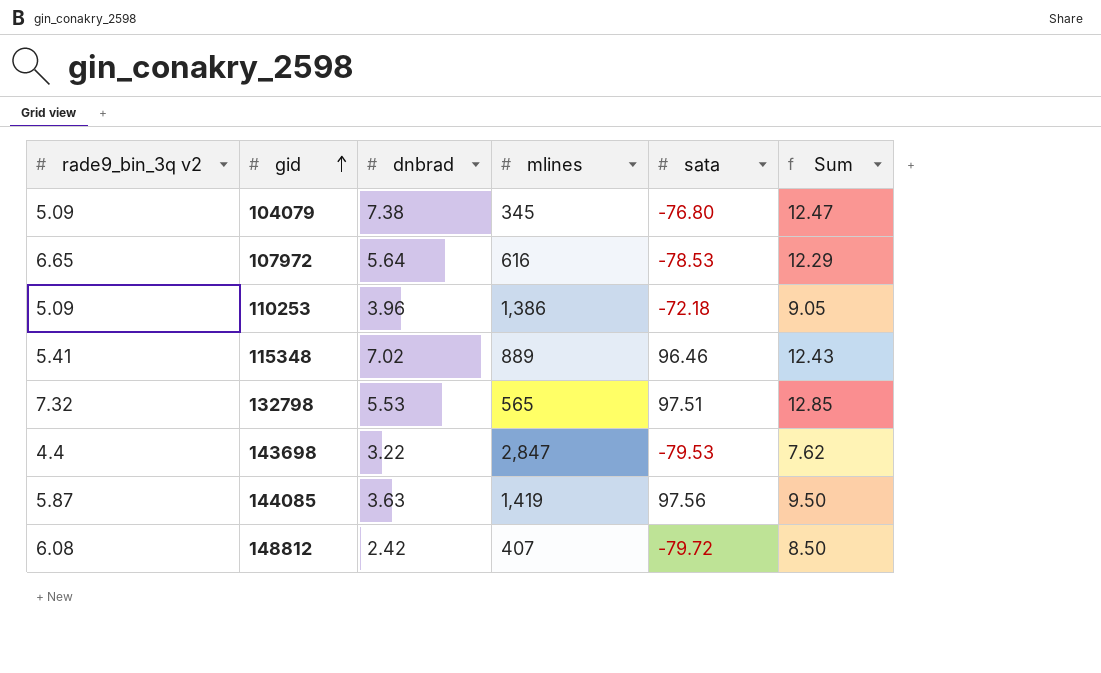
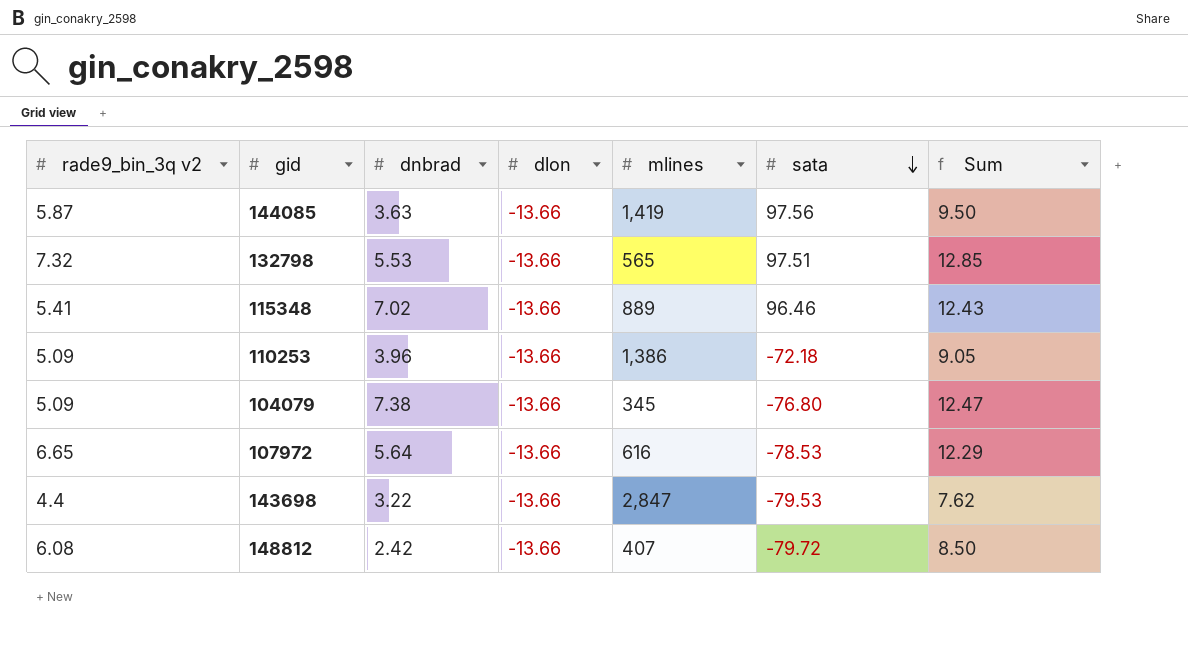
row order: gid ascending -> sata descending
column dlon | position: none -> 4

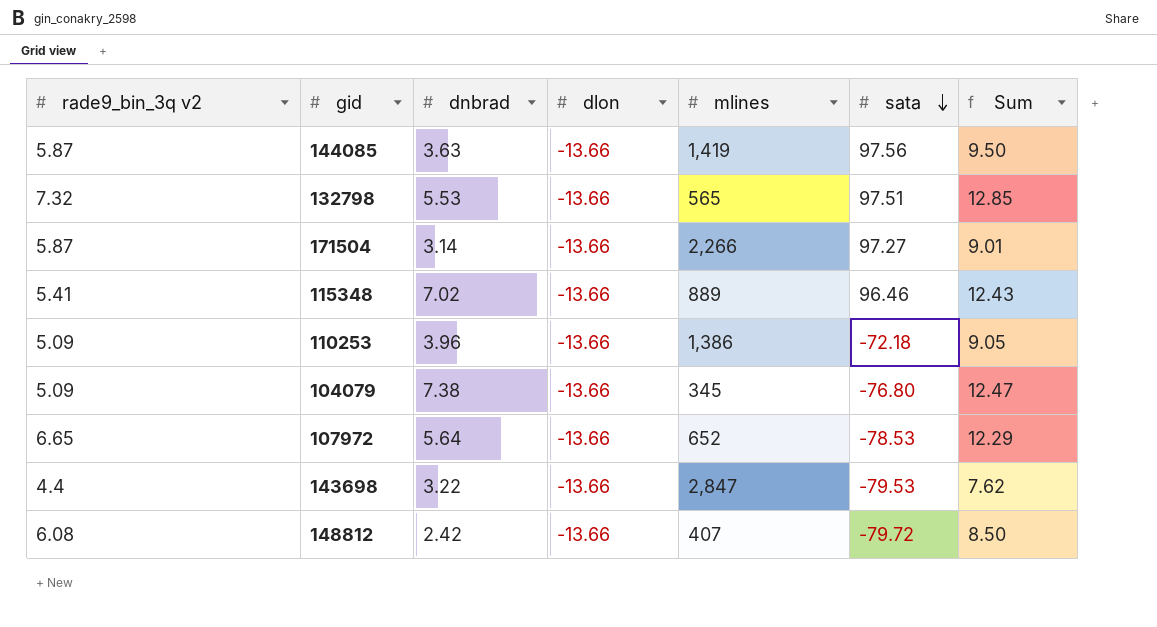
row 171504: none -> 5.87 | 3.14 | -13.66 | 2,266 | 97.27 | 9.01
107972 | mlines: 616 -> 652

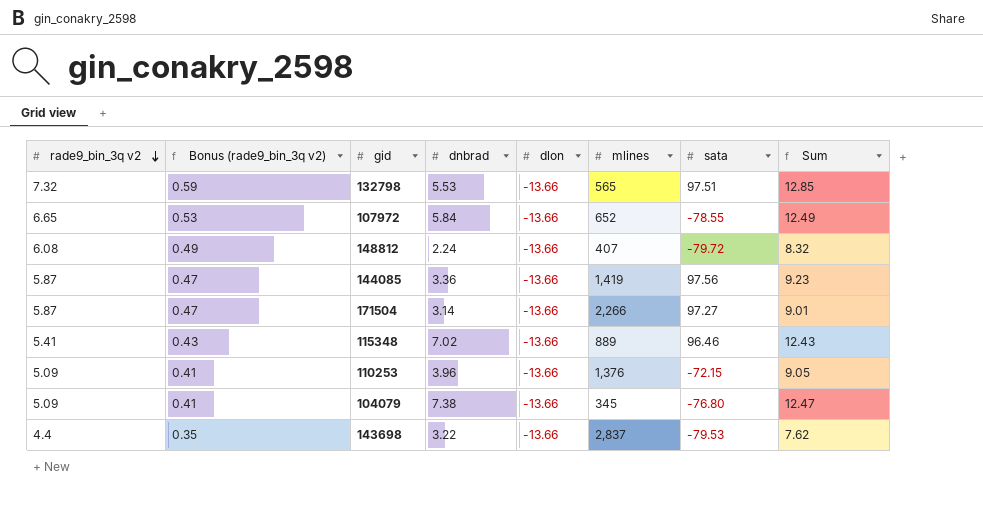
row order: sata descending -> rade9_bin_3q v2 descending
column Bonus (rade9_bin_3q v2) | formula: none -> [rade9_bin_3q v2] * 0.08
107972 | dnbrad: 5.64 -> 5.84
107972 | sata: -78.53 -> -78.55
107972 | Sum: 12.29 -> 12.49
148812 | dnbrad: 2.42 -> 2.24
148812 | Sum: 8.50 -> 8.32
144085 | dnbrad: 3.63 -> 3.36
144085 | Sum: 9.50 -> 9.23
110253 | mlines: 1,386 -> 1,376
110253 | sata: -72.18 -> -72.15
143698 | mlines: 2,847 -> 2,837

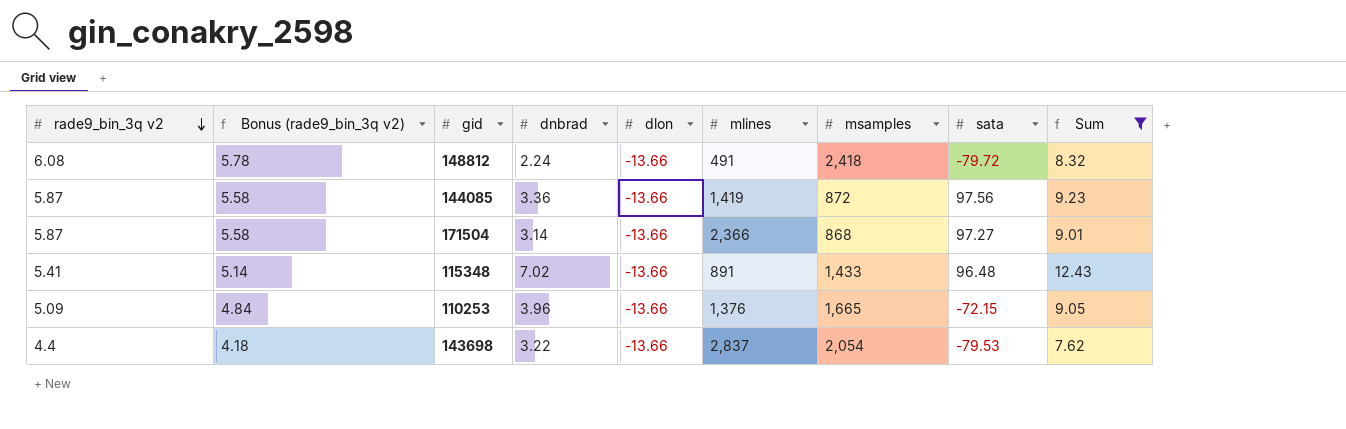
filter: none -> Sum <= 12.43
column Bonus (rade9_bin_3q v2) | formula: [rade9_bin_3q v2] * 0.08 -> [rade9_bin_3q v2] * 0.95
column msamples | position: none -> 7
148812 | mlines: 407 -> 491
171504 | mlines: 2,266 -> 2,366
115348 | mlines: 889 -> 891
115348 | sata: 96.46 -> 96.48

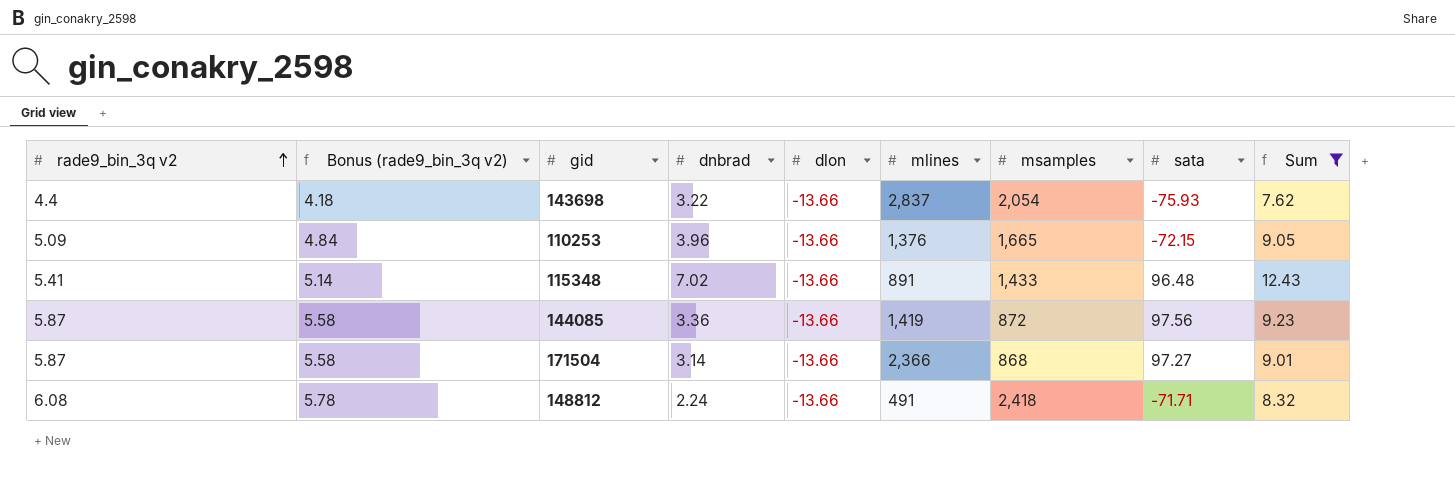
row order: rade9_bin_3q v2 descending -> rade9_bin_3q v2 ascending
143698 | sata: -79.53 -> -75.93
148812 | sata: -79.72 -> -71.71

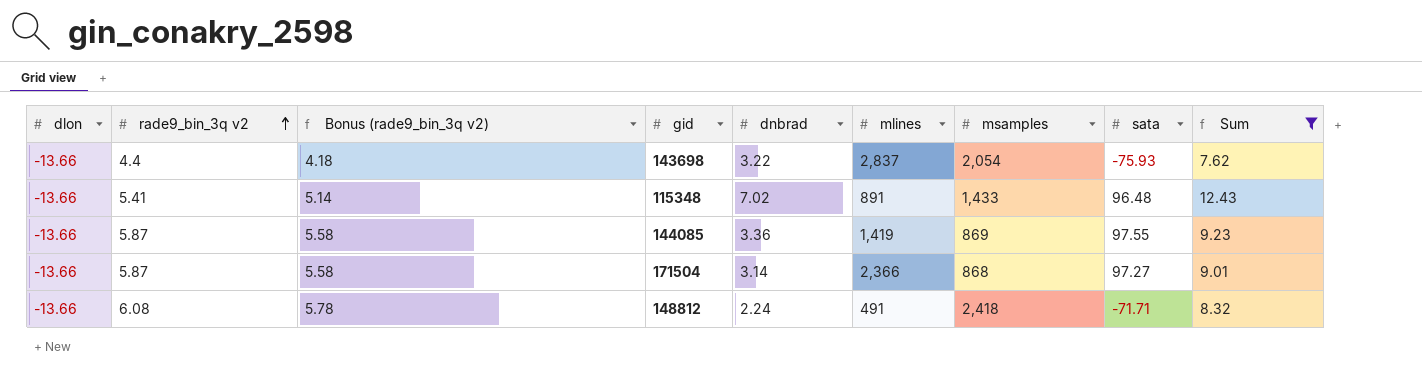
column dlon | position: 5 -> 1
row 110253: 5.09 | 4.84 | 3.96 | -13.66 | 1,376 | 1,665 | -72.15 | 9.05 -> none
144085 | msamples: 872 -> 869
144085 | sata: 97.56 -> 97.55

